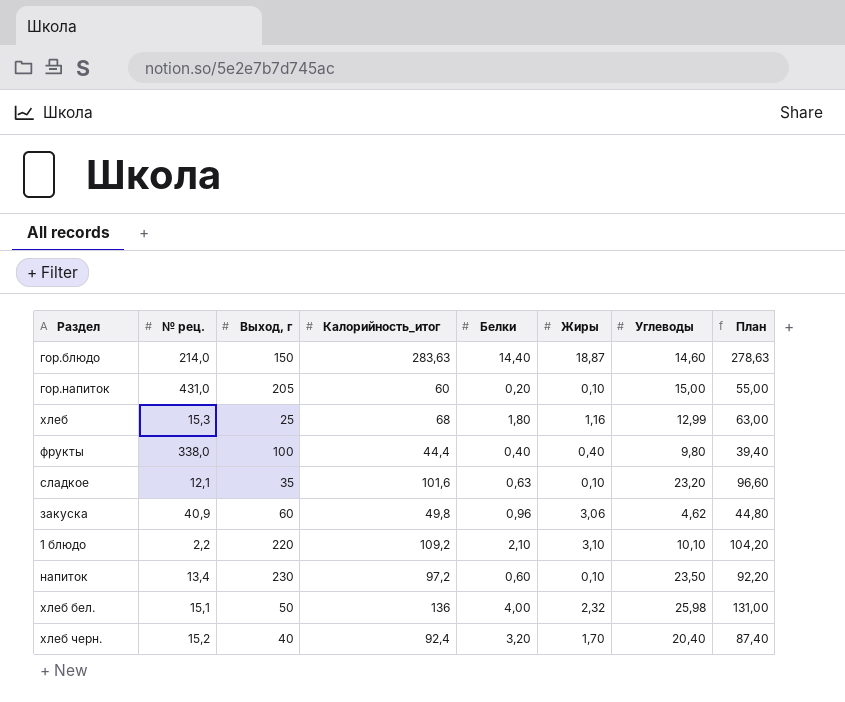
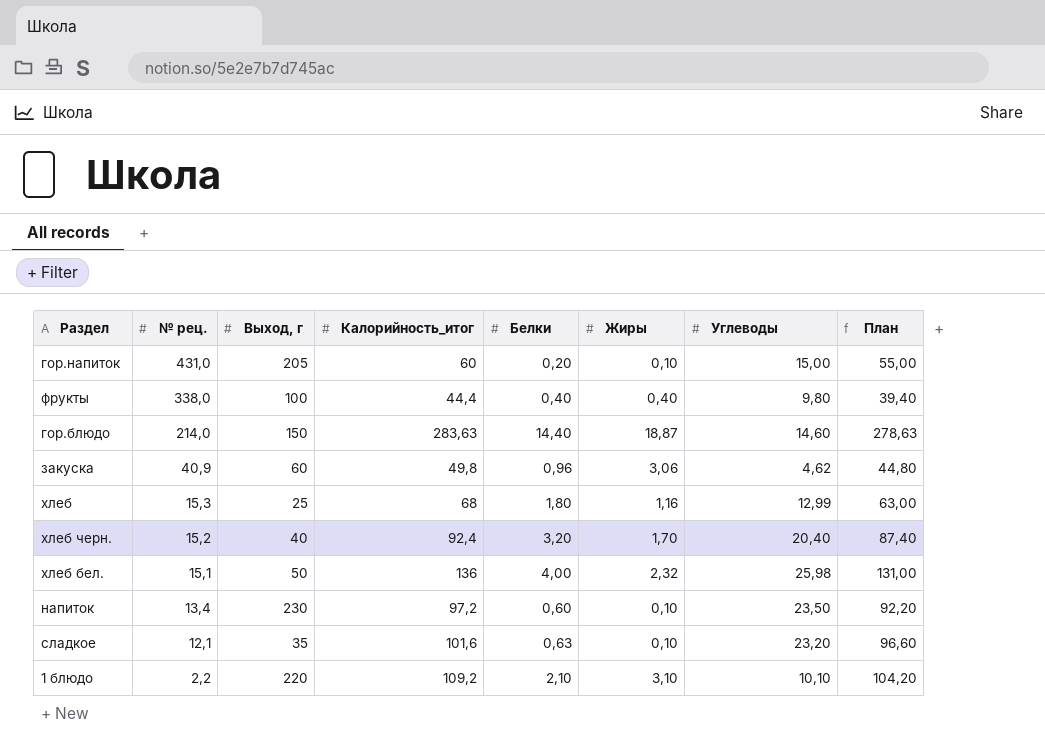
row order: none -> № рец. descending

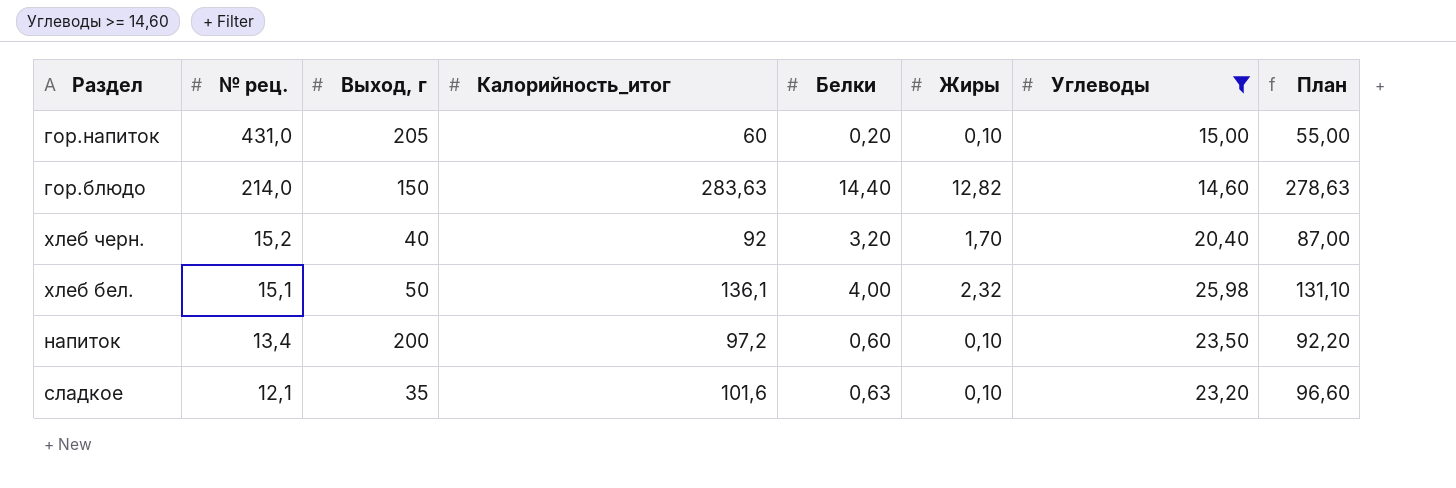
filter: none -> Углеводы >= 14,60
гор.блюдо | Жиры: 18,87 -> 12,82
хлеб черн. | Калорийность_итог: 92,4 -> 92
хлеб черн. | План: 87,40 -> 87,00
хлеб бел. | Калорийность_итог: 136 -> 136,1
хлеб бел. | План: 131,00 -> 131,10
напиток | Выход, г: 230 -> 200

